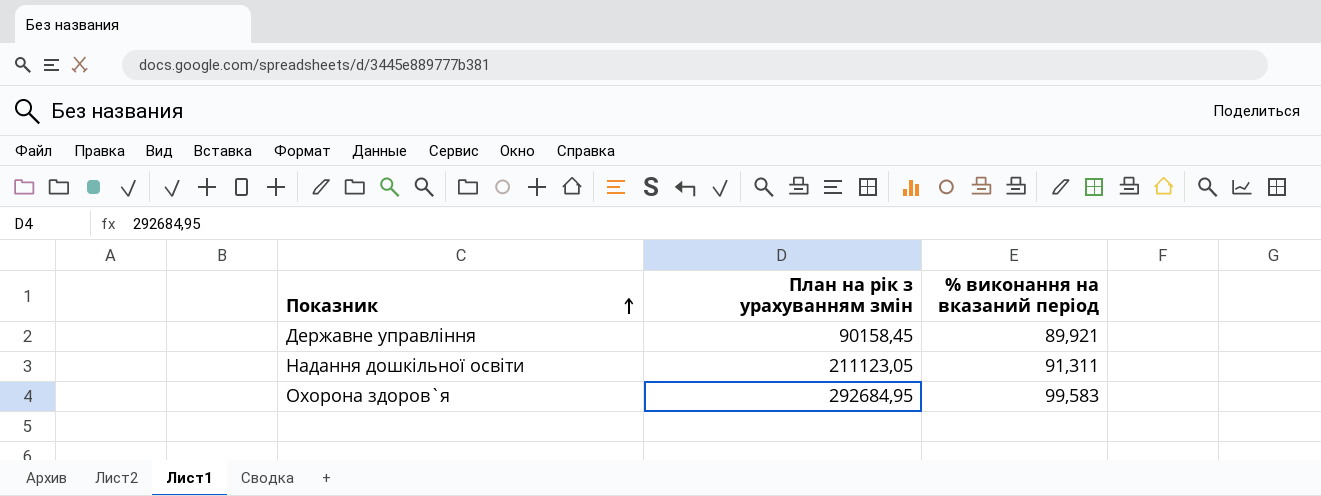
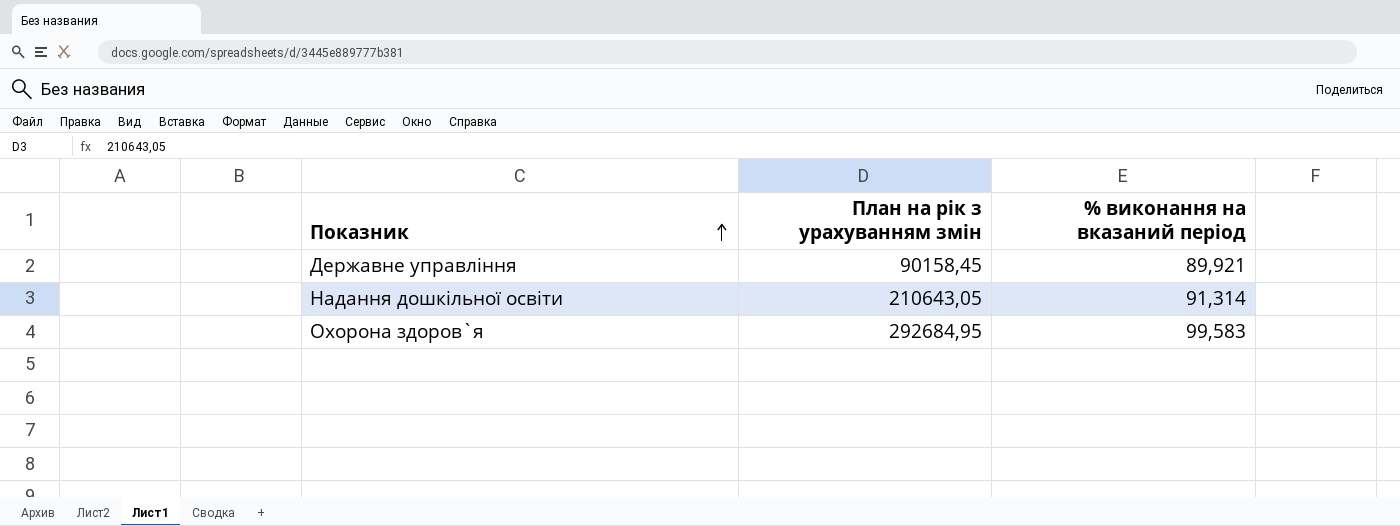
Надання дошкільної освіти | План на рік з урахуванням змін: 211123,05 -> 210643,05
Надання дошкільної освіти | % виконання на вказаний період: 91,311 -> 91,314

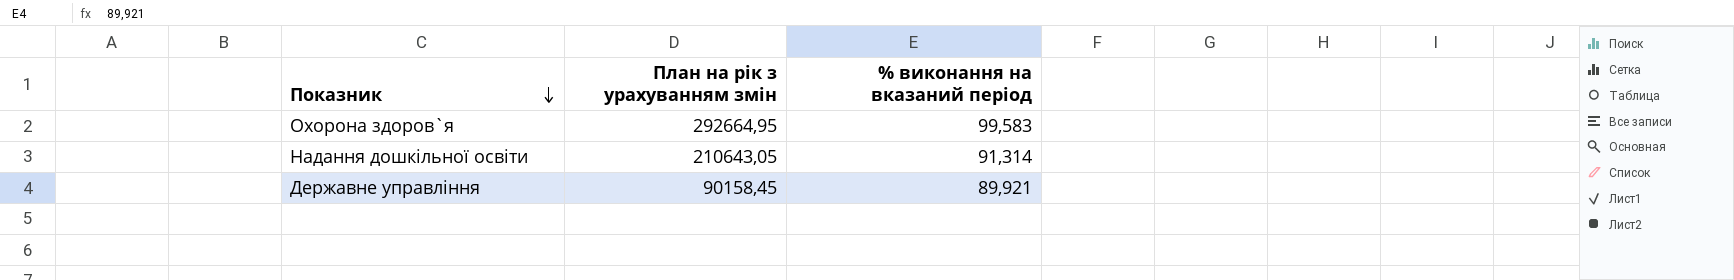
row order: Показник ascending -> Показник descending
Охорона здоров`я | План на рік з урахуванням змін: 292684,95 -> 292664,95

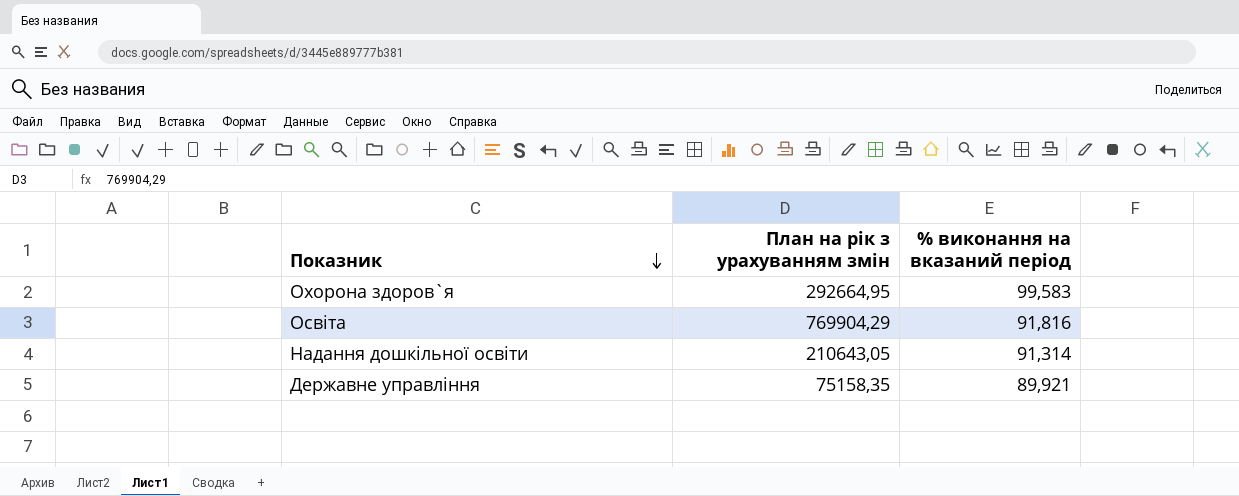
row Освіта: none -> 769904,29 | 91,816
Державне управління | План на рік з урахуванням змін: 90158,45 -> 75158,35

